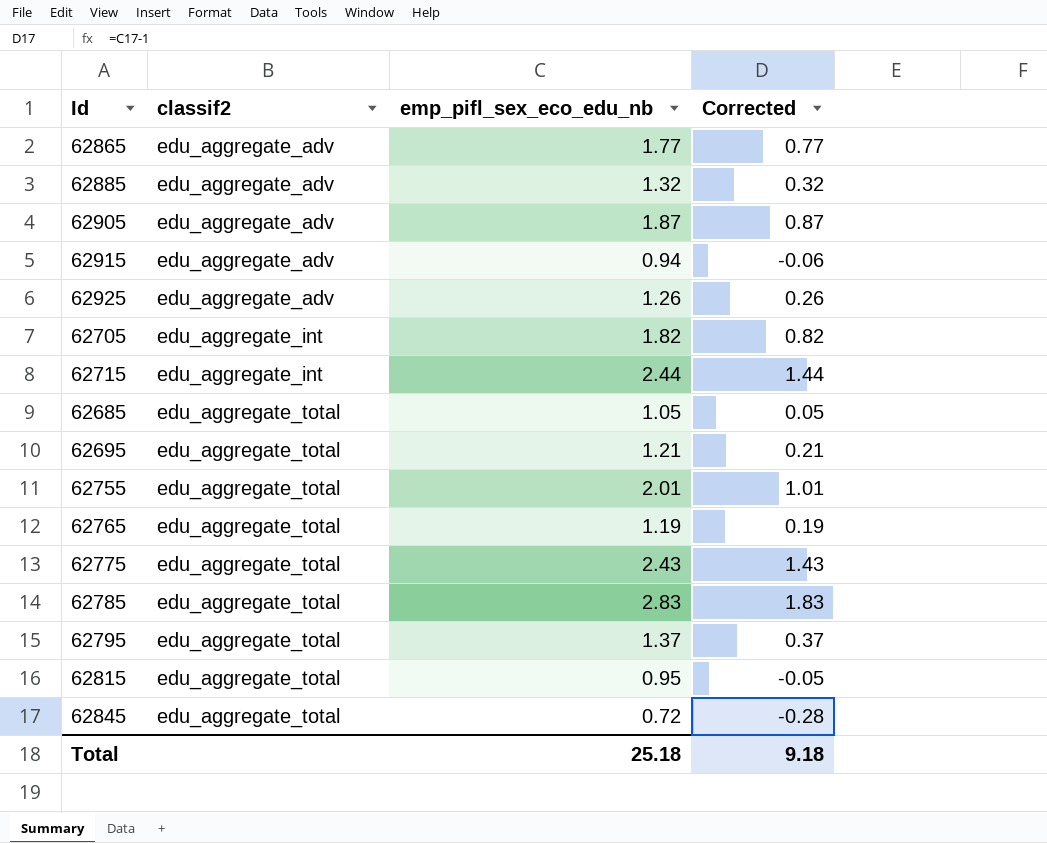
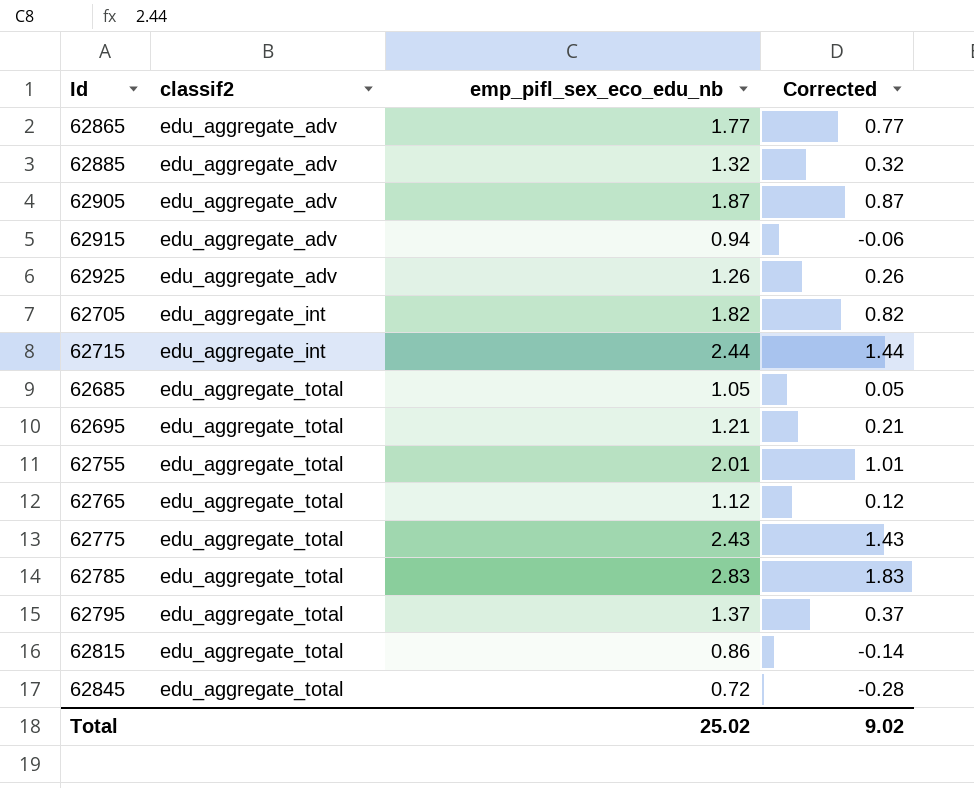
62765 | emp_pifl_sex_eco_edu_nb: 1.19 -> 1.12
62765 | Corrected: 0.19 -> 0.12
62815 | emp_pifl_sex_eco_edu_nb: 0.95 -> 0.86
62815 | Corrected: -0.05 -> -0.14
Total | emp_pifl_sex_eco_edu_nb: 25.18 -> 25.02
Total | Corrected: 9.18 -> 9.02

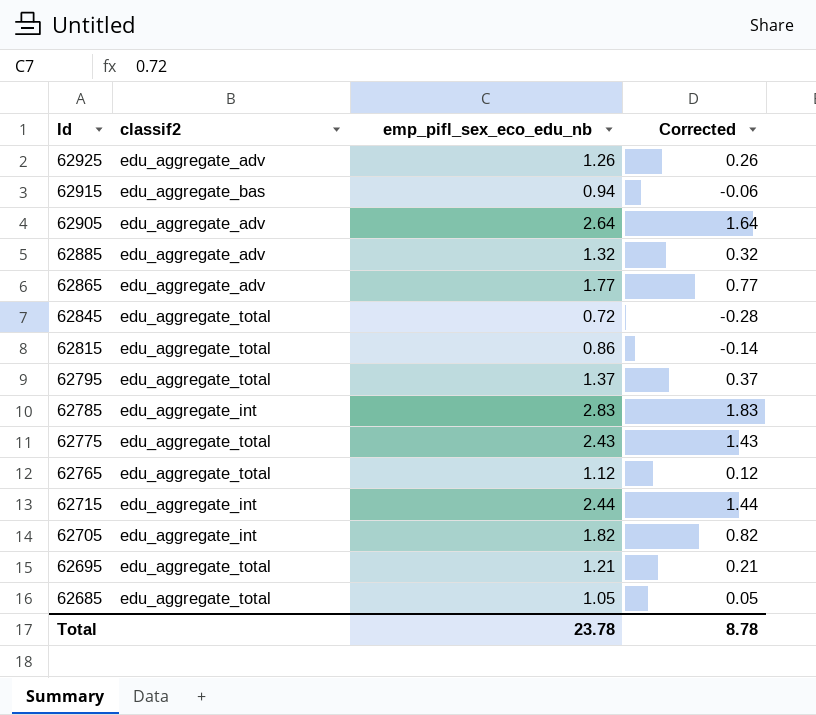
row order: classif2 ascending -> Id descending
row 62755: edu_aggregate_total | 2.01 | 1.01 -> none
62915 | classif2: edu_aggregate_adv -> edu_aggregate_bas
62905 | emp_pifl_sex_eco_edu_nb: 1.87 -> 2.64
62905 | Corrected: 0.87 -> 1.64
62785 | classif2: edu_aggregate_total -> edu_aggregate_int
Total | emp_pifl_sex_eco_edu_nb: 25.02 -> 23.78
Total | Corrected: 9.02 -> 8.78

